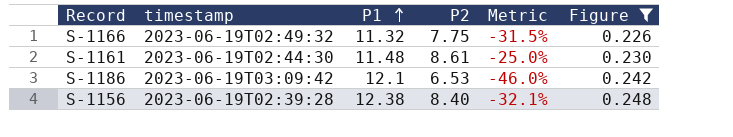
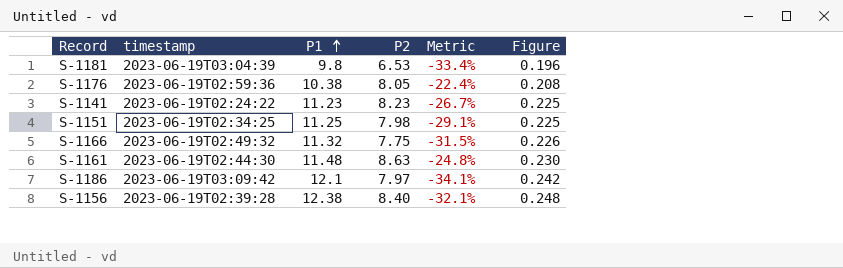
filter: Figure >= 0.226 -> none
S-1161 | P2: 8.61 -> 8.63
S-1161 | Metric: -25.0% -> -24.8%
S-1186 | P2: 6.53 -> 7.97
S-1186 | Metric: -46.0% -> -34.1%

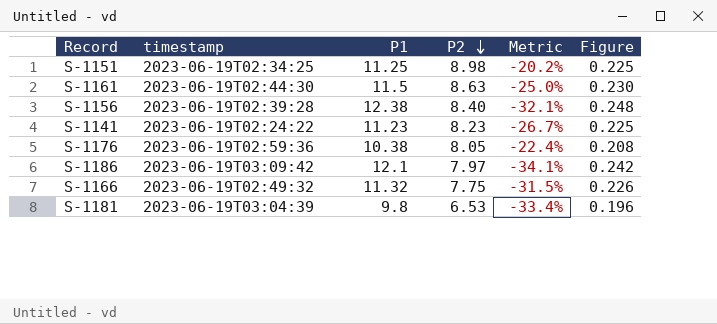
row order: P1 ascending -> P2 descending
S-1151 | P2: 7.98 -> 8.98
S-1151 | Metric: -29.1% -> -20.2%
S-1161 | P1: 11.48 -> 11.5
S-1161 | Metric: -24.8% -> -25.0%

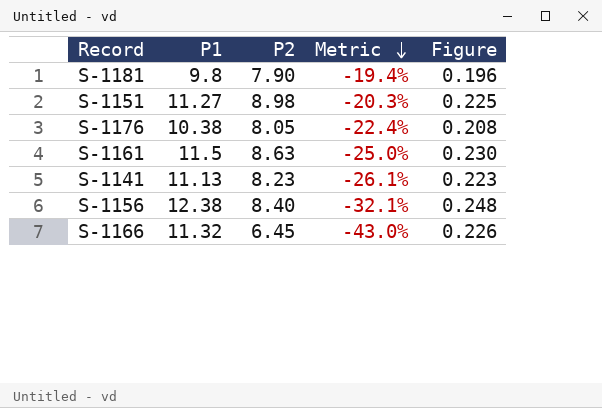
row order: P2 descending -> Metric descending
column timestamp | position: 2 -> none
row S-1186: 2023-06-19T03:09:42 | 12.1 | 7.97 | -34.1% | 0.242 -> none
S-1181 | P2: 6.53 -> 7.90
S-1181 | Metric: -33.4% -> -19.4%
S-1151 | P1: 11.25 -> 11.27
S-1151 | Metric: -20.2% -> -20.3%
S-1141 | P1: 11.23 -> 11.13
S-1141 | Metric: -26.7% -> -26.1%
S-1141 | Figure: 0.225 -> 0.223
S-1166 | P2: 7.75 -> 6.45
S-1166 | Metric: -31.5% -> -43.0%

